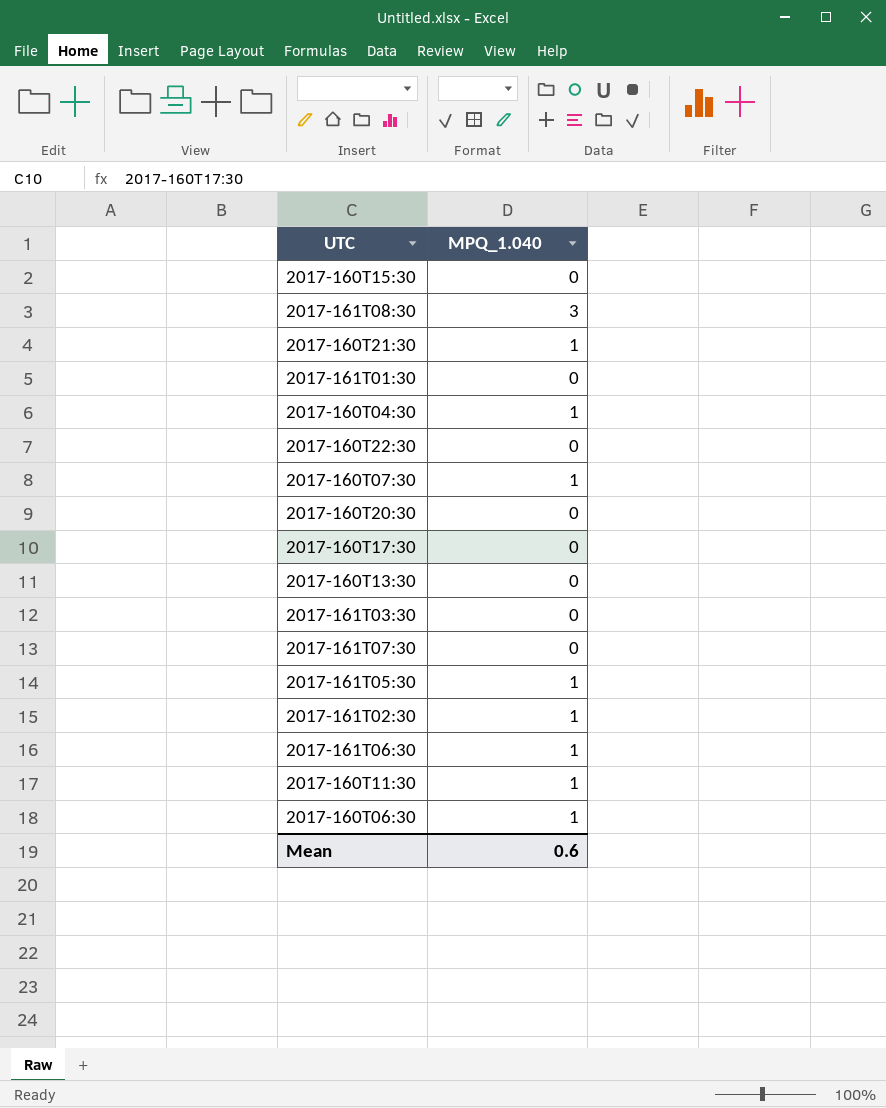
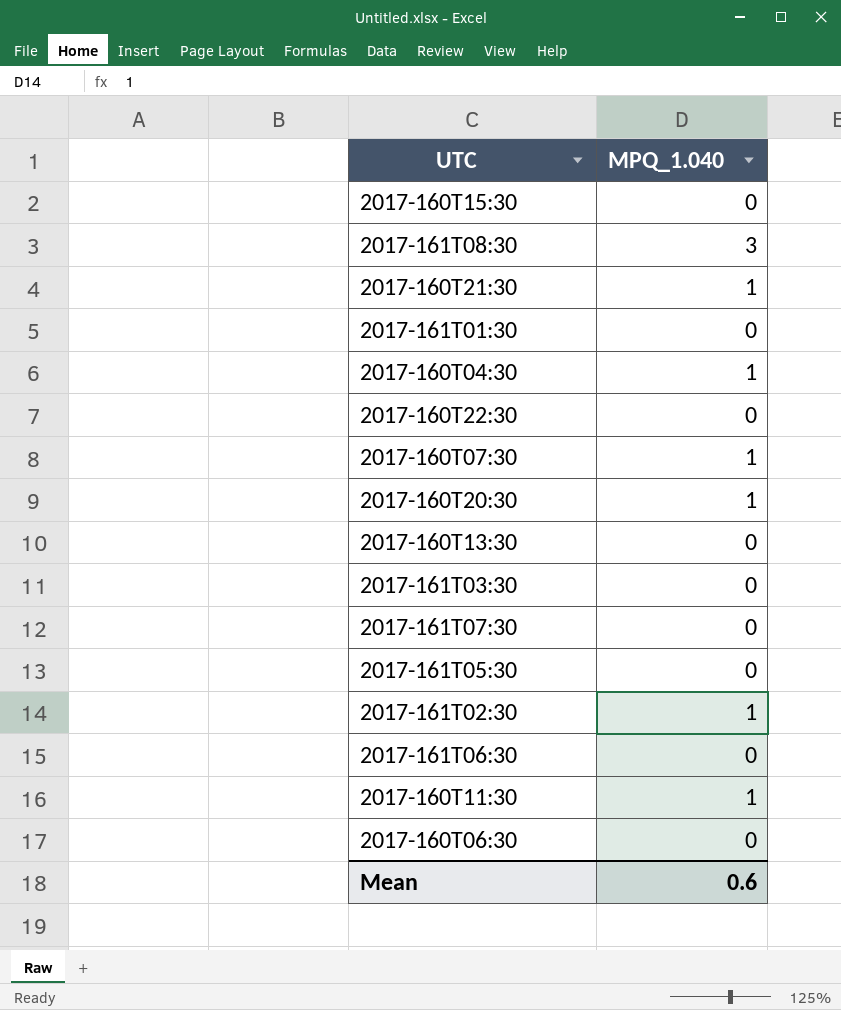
row 2017-160T17:30: 0 -> none
2017-160T20:30 | MPQ_1.040: 0 -> 1
2017-161T05:30 | MPQ_1.040: 1 -> 0
2017-161T06:30 | MPQ_1.040: 1 -> 0
2017-160T06:30 | MPQ_1.040: 1 -> 0

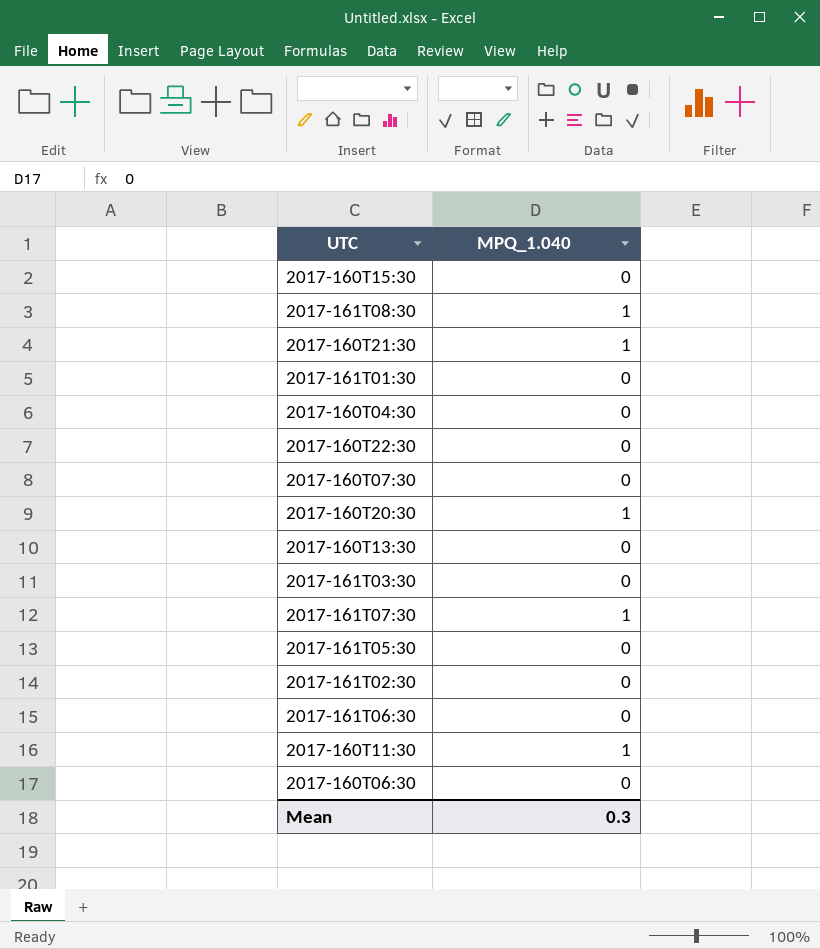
2017-161T08:30 | MPQ_1.040: 3 -> 1
2017-160T04:30 | MPQ_1.040: 1 -> 0
2017-160T07:30 | MPQ_1.040: 1 -> 0
2017-161T07:30 | MPQ_1.040: 0 -> 1
2017-161T02:30 | MPQ_1.040: 1 -> 0
Mean | MPQ_1.040: 0.6 -> 0.3

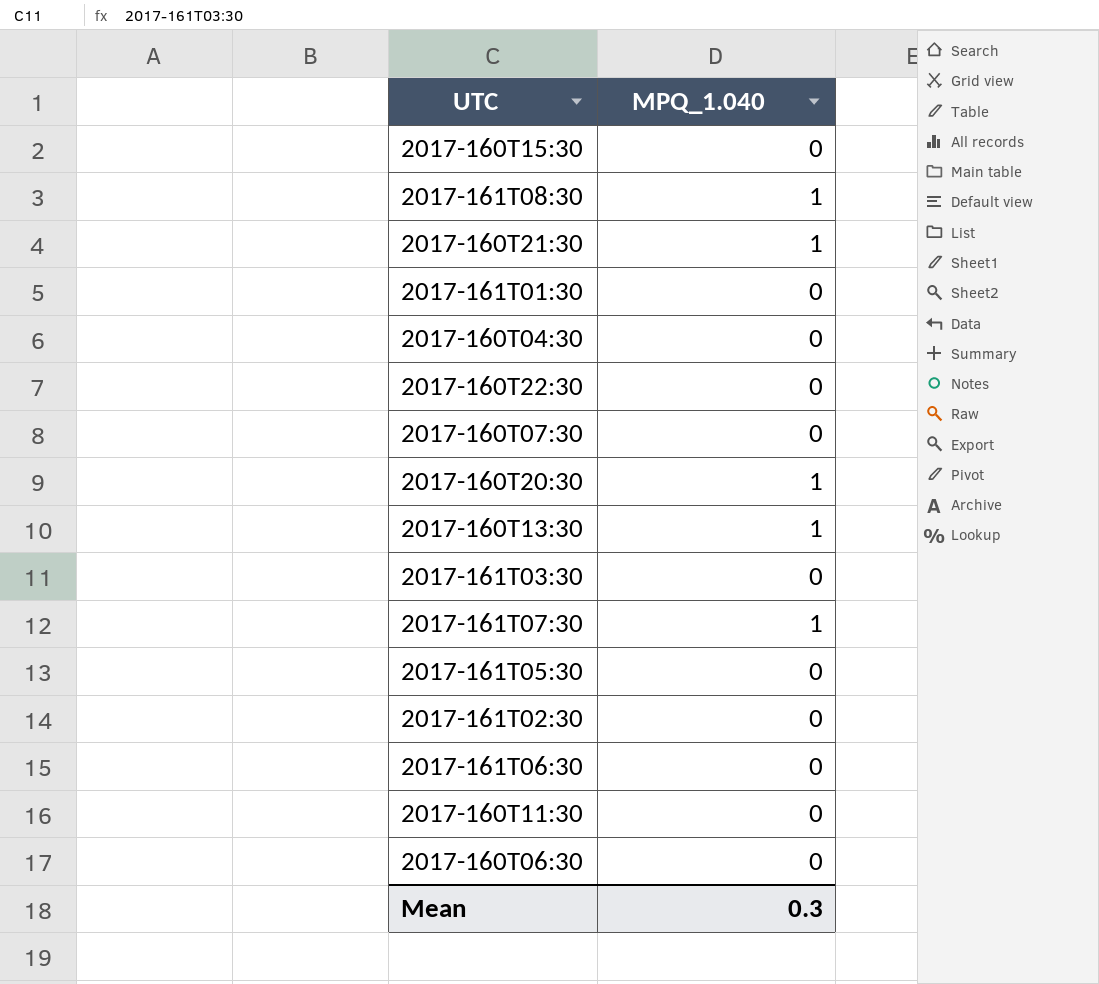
2017-160T13:30 | MPQ_1.040: 0 -> 1
2017-160T11:30 | MPQ_1.040: 1 -> 0

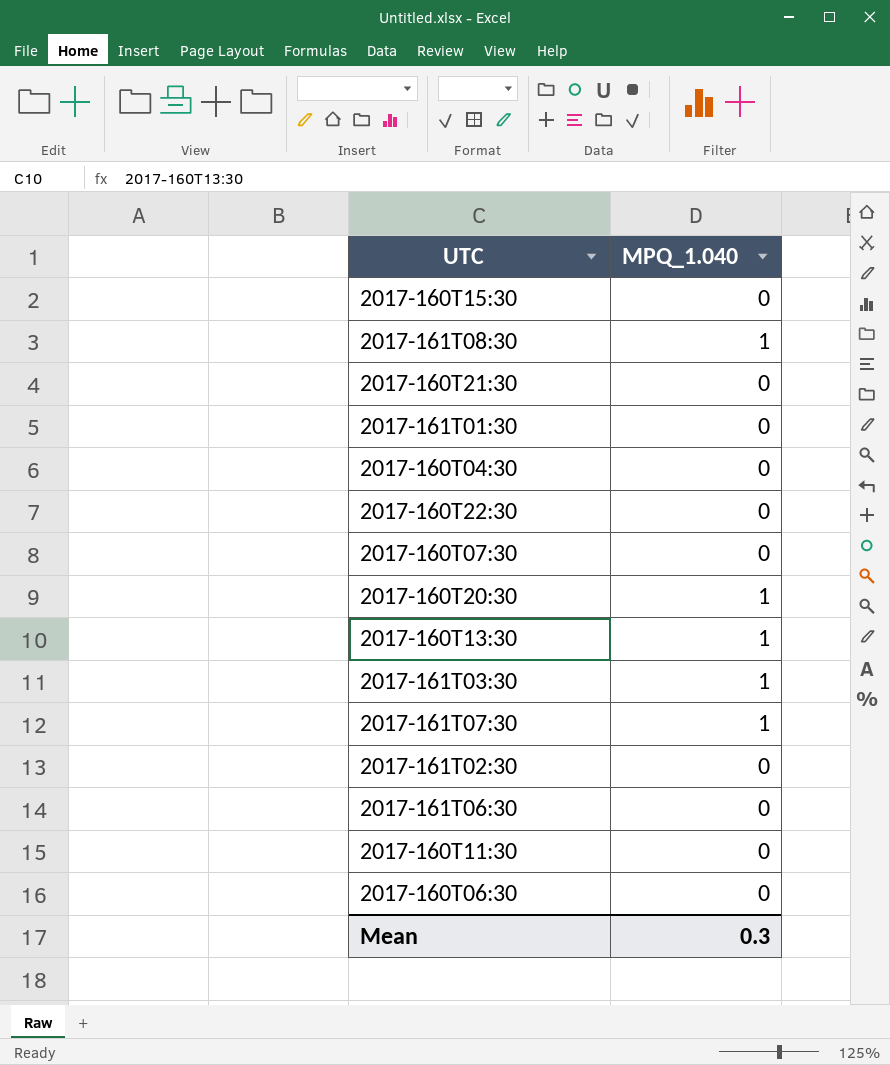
row 2017-161T05:30: 0 -> none
2017-160T21:30 | MPQ_1.040: 1 -> 0
2017-161T03:30 | MPQ_1.040: 0 -> 1

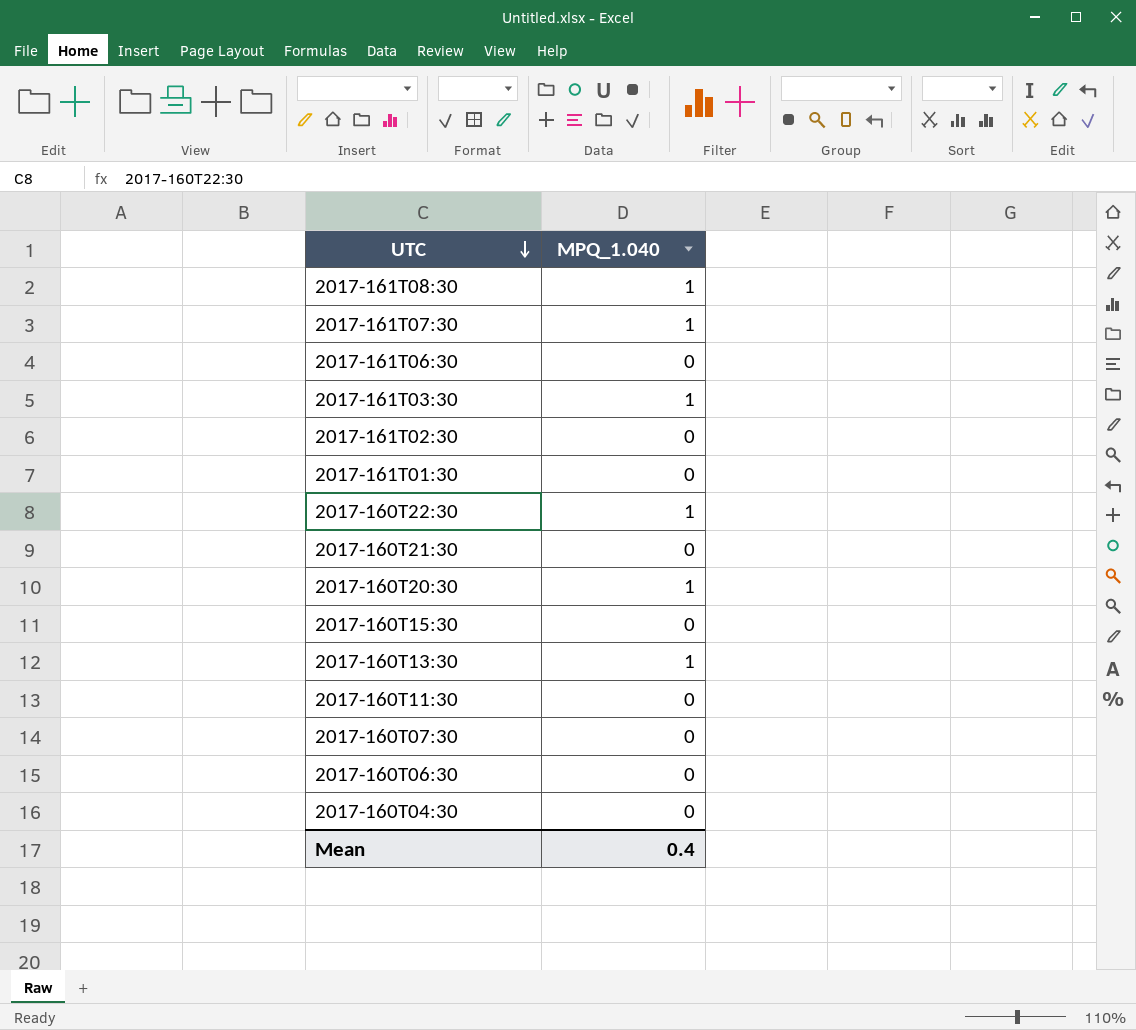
row order: none -> UTC descending
2017-160T22:30 | MPQ_1.040: 0 -> 1
Mean | MPQ_1.040: 0.3 -> 0.4

